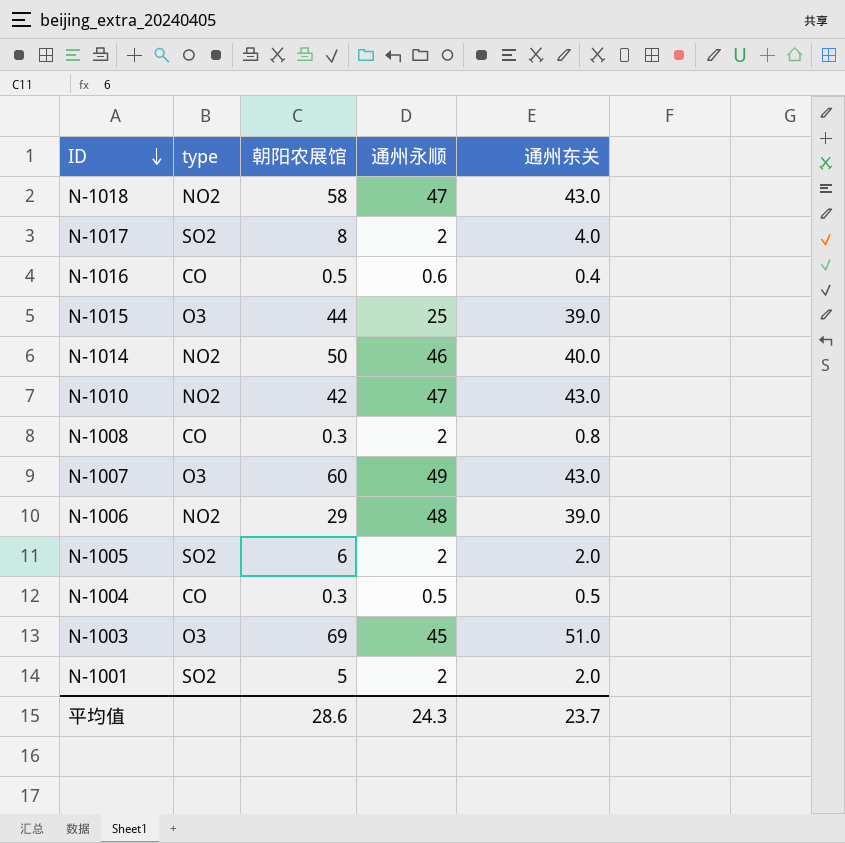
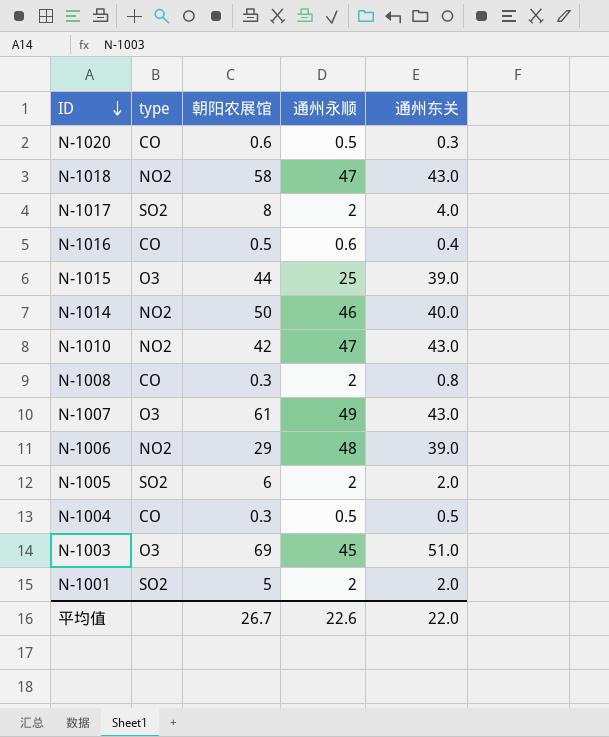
row N-1020: none -> CO | 0.6 | 0.5 | 0.3
N-1007 | 朝阳农展馆: 60 -> 61
平均值 | 朝阳农展馆: 28.6 -> 26.7
平均值 | 通州永顺: 24.3 -> 22.6
平均值 | 通州东关: 23.7 -> 22.0

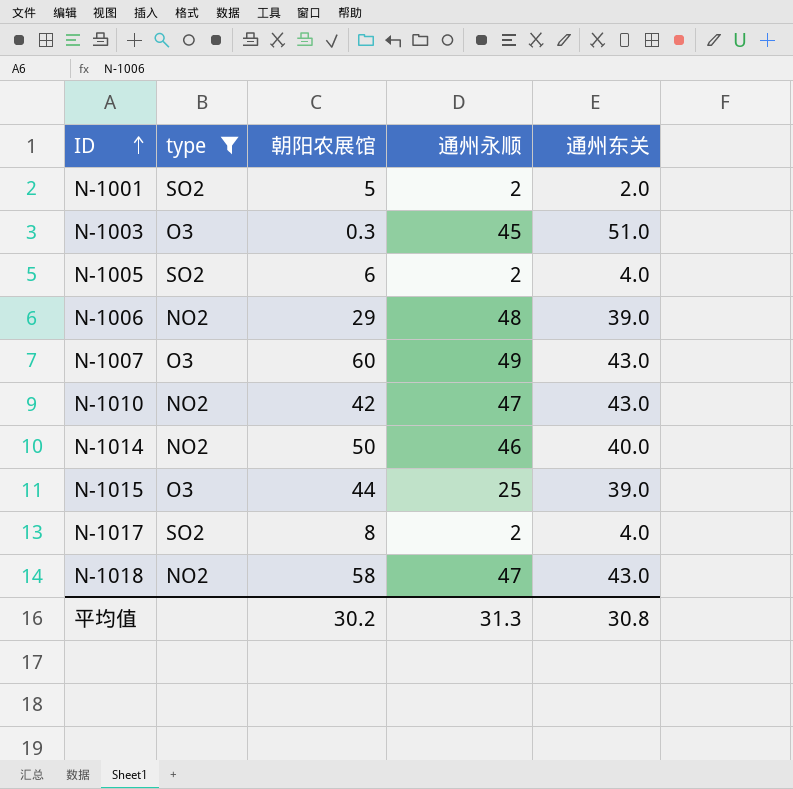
filter: none -> type != CO
row order: ID descending -> ID ascending
N-1003 | 朝阳农展馆: 69 -> 0.3
N-1005 | 通州东关: 2.0 -> 4.0
N-1007 | 朝阳农展馆: 61 -> 60
平均值 | 朝阳农展馆: 26.7 -> 30.2
平均值 | 通州永顺: 22.6 -> 31.3
平均值 | 通州东关: 22.0 -> 30.8

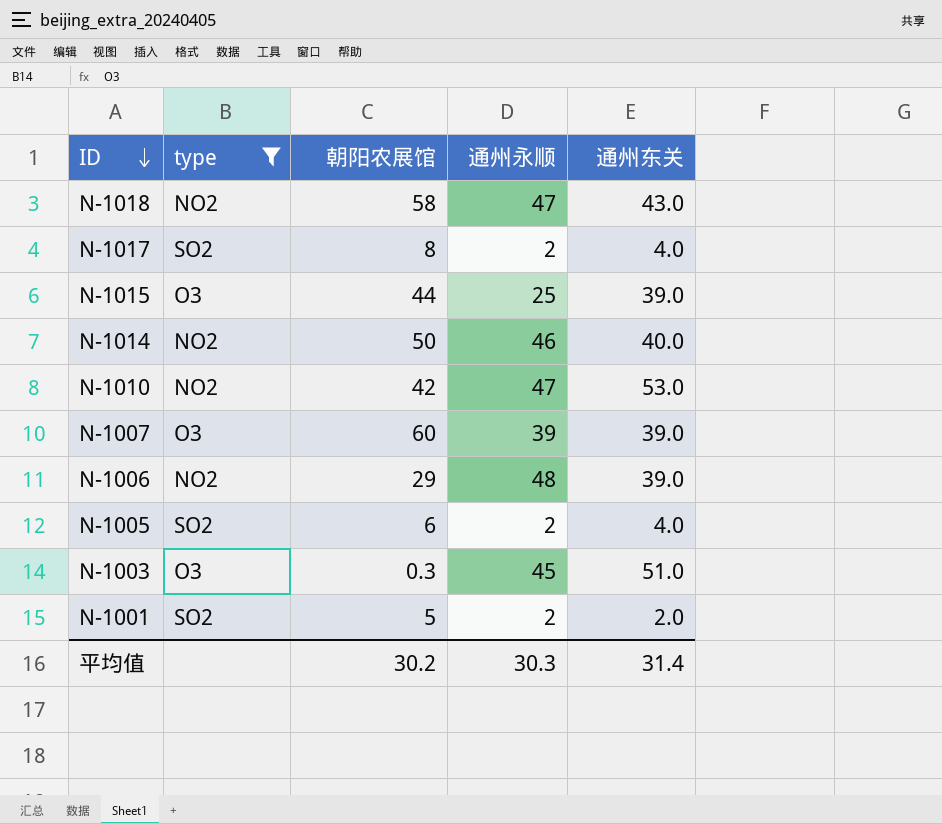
row order: ID ascending -> ID descending
N-1010 | 通州东关: 43.0 -> 53.0
N-1007 | 通州永顺: 49 -> 39
N-1007 | 通州东关: 43.0 -> 39.0
平均值 | 通州永顺: 31.3 -> 30.3
平均值 | 通州东关: 30.8 -> 31.4

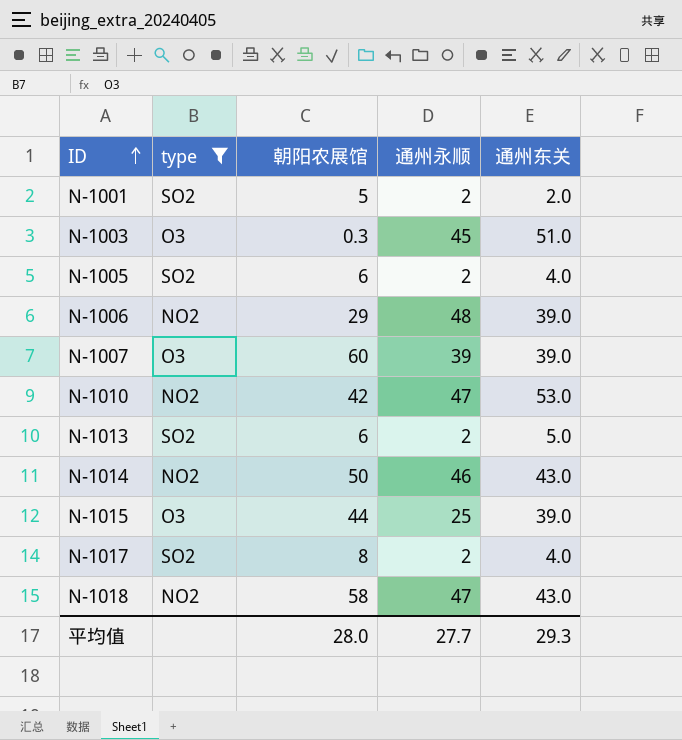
row order: ID descending -> ID ascending
row N-1013: none -> SO2 | 6 | 2 | 5.0
N-1014 | 通州东关: 40.0 -> 43.0
平均值 | 朝阳农展馆: 30.2 -> 28.0
平均值 | 通州永顺: 30.3 -> 27.7
平均值 | 通州东关: 31.4 -> 29.3

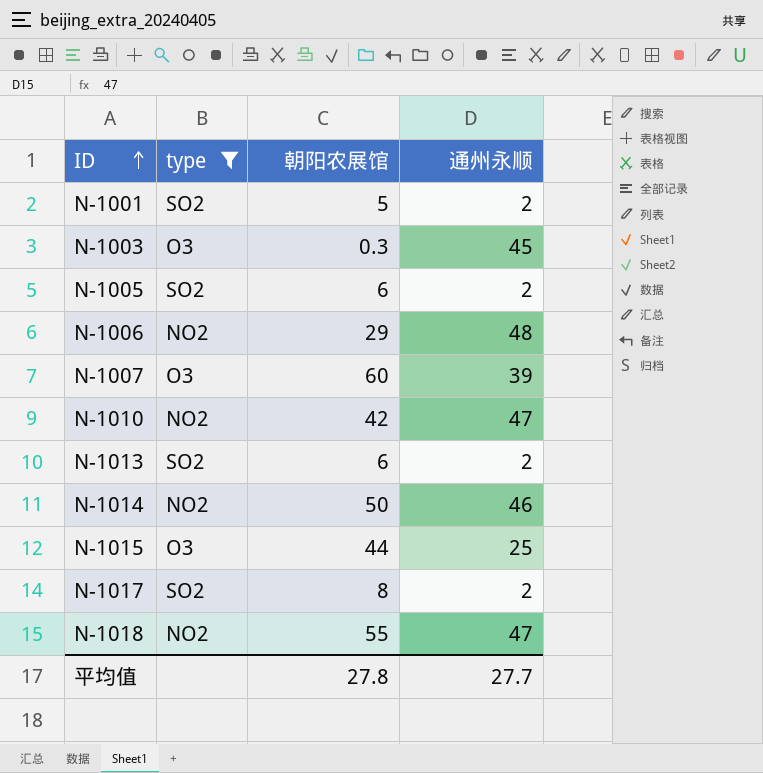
column 通州东关 | position: 5 -> none
N-1018 | 朝阳农展馆: 58 -> 55
平均值 | 朝阳农展馆: 28.0 -> 27.8

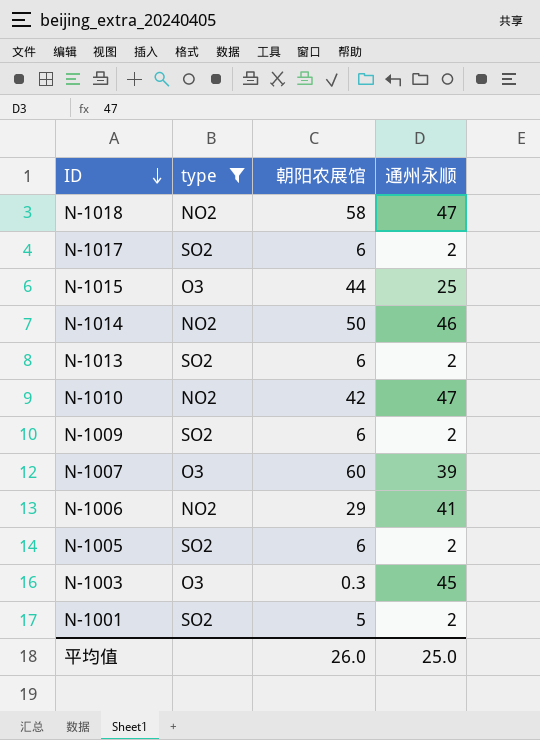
row order: ID ascending -> ID descending
N-1018 | 朝阳农展馆: 55 -> 58
N-1017 | 朝阳农展馆: 8 -> 6
row N-1009: none -> SO2 | 6 | 2
N-1006 | 通州永顺: 48 -> 41
平均值 | 朝阳农展馆: 27.8 -> 26.0
平均值 | 通州永顺: 27.7 -> 25.0

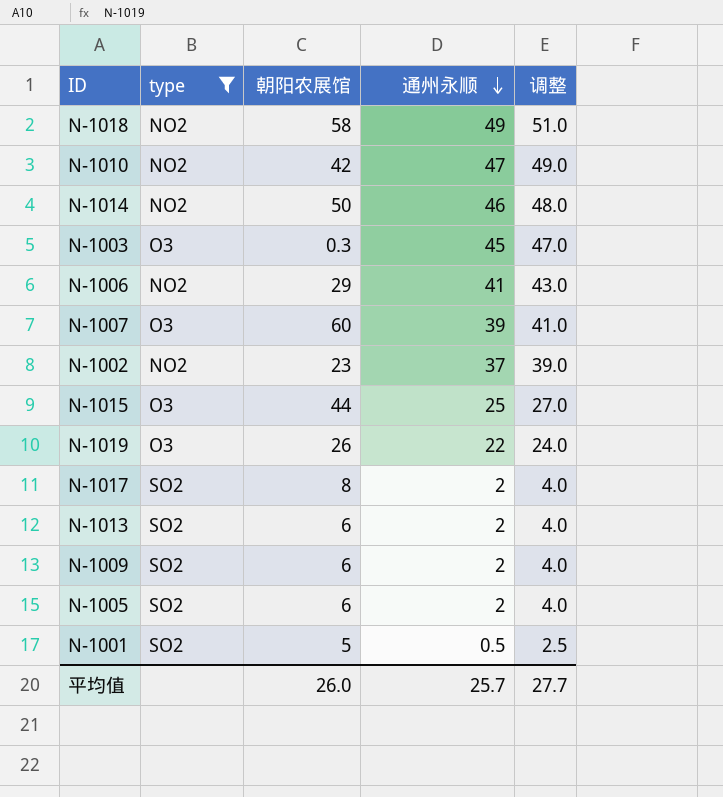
row order: ID descending -> 通州永顺 descending
column 调整 | formula: none -> [通州永顺] + 2
N-1018 | 通州永顺: 47 -> 49
row N-1002: none -> NO2 | 23 | 37 | 39.0
row N-1019: none -> O3 | 26 | 22 | 24.0
N-1017 | 朝阳农展馆: 6 -> 8
N-1001 | 通州永顺: 2 -> 0.5
平均值 | 通州永顺: 25.0 -> 25.7

